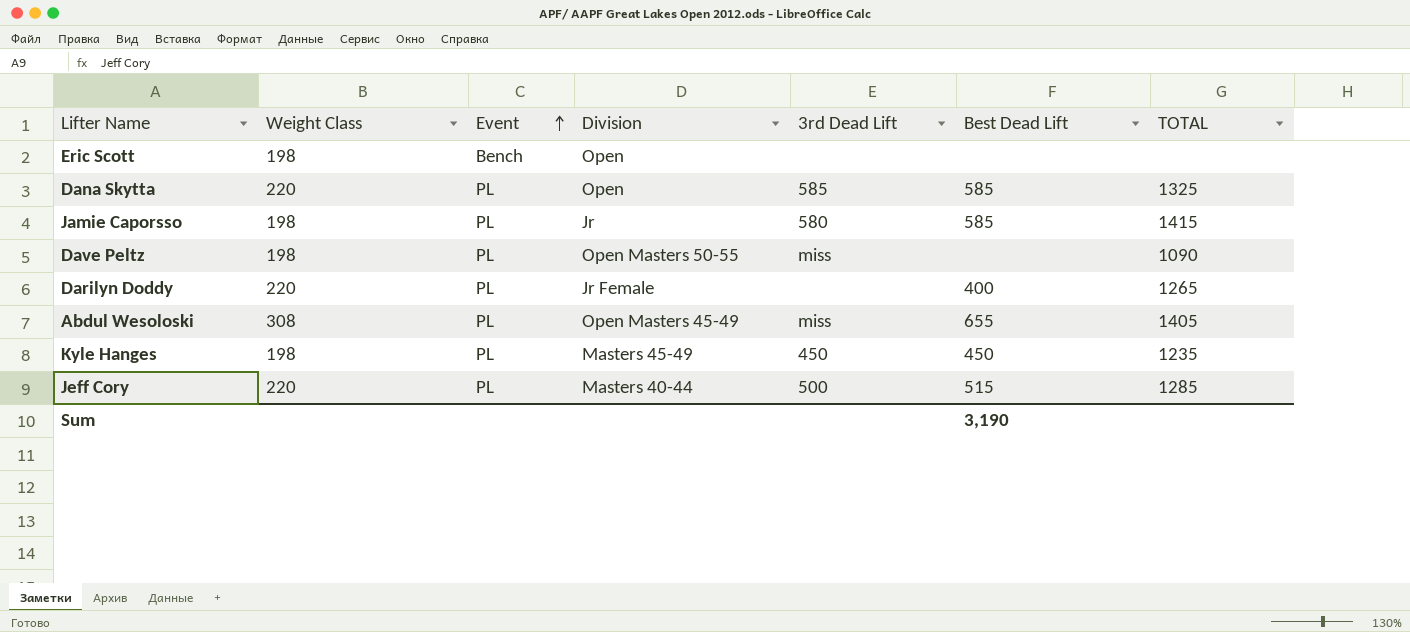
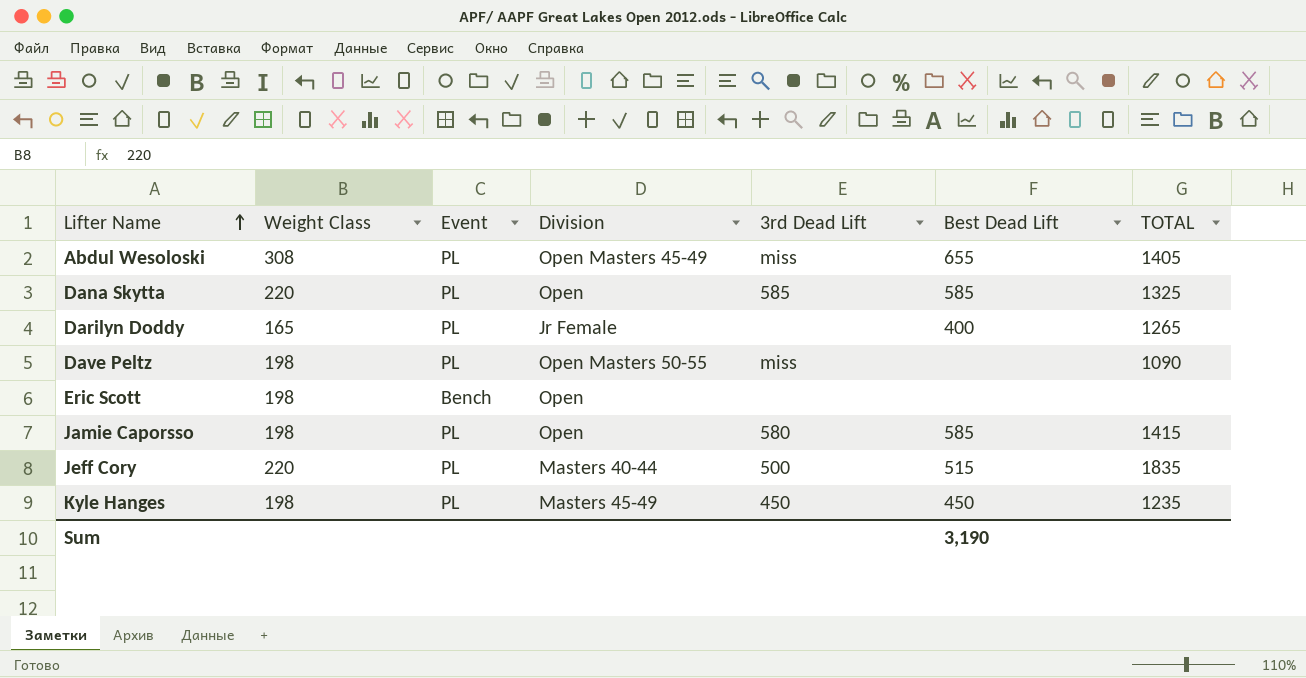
row order: Event ascending -> Lifter Name ascending
Darilyn Doddy | Weight Class: 220 -> 165
Jamie Caporsso | Division: Jr -> Open
Jeff Cory | TOTAL: 1285 -> 1835

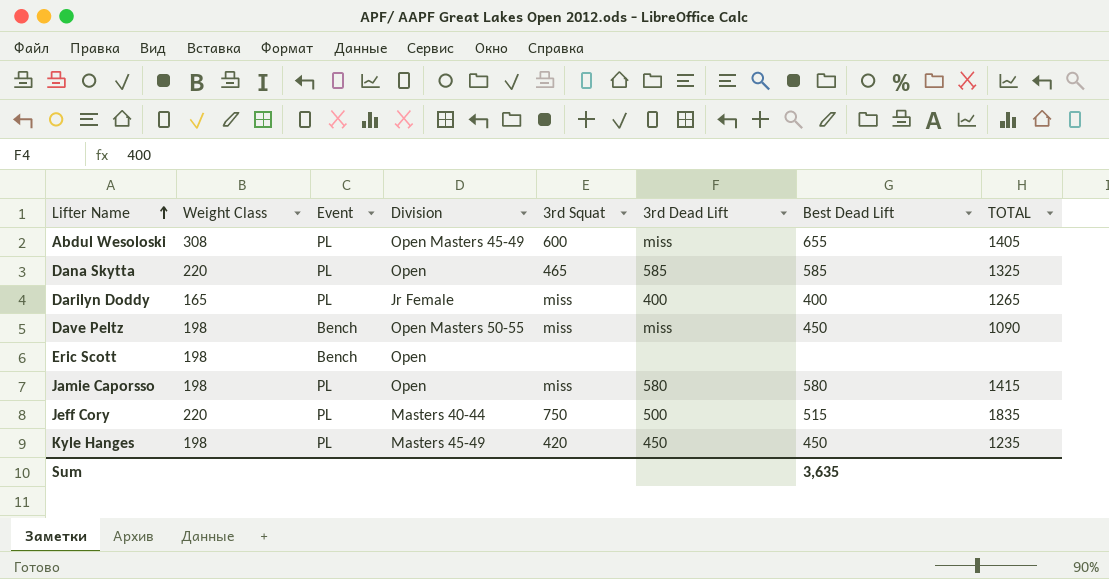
column 3rd Squat | position: none -> 5
Darilyn Doddy | 3rd Dead Lift: none -> 400
Dave Peltz | Event: PL -> Bench
Dave Peltz | Best Dead Lift: none -> 450
Jamie Caporsso | Best Dead Lift: 585 -> 580
Sum | Best Dead Lift: 3,190 -> 3,635

